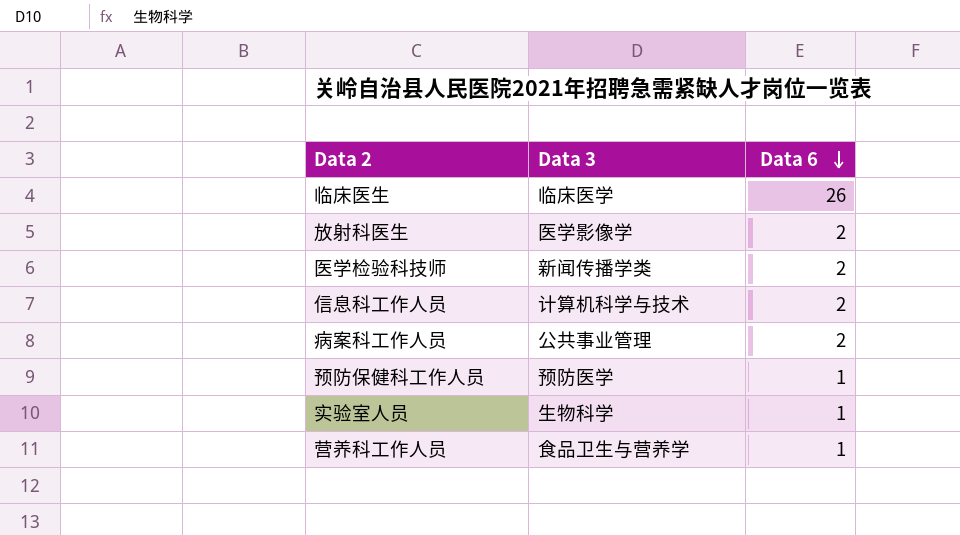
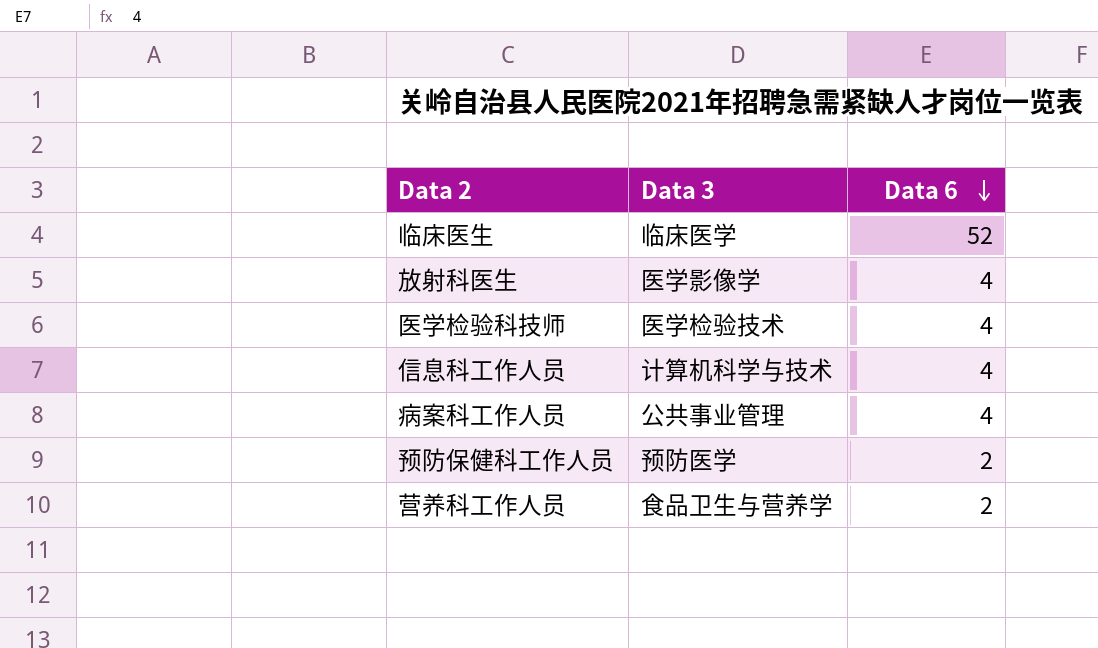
row 实验室人员: 生物科学 | 1 -> none
临床医生 | Data 6: 26 -> 52
放射科医生 | Data 6: 2 -> 4
医学检验科技师 | Data 3: 新闻传播学类 -> 医学检验技术
医学检验科技师 | Data 6: 2 -> 4
信息科工作人员 | Data 6: 2 -> 4
病案科工作人员 | Data 6: 2 -> 4
预防保健科工作人员 | Data 6: 1 -> 2
营养科工作人员 | Data 6: 1 -> 2

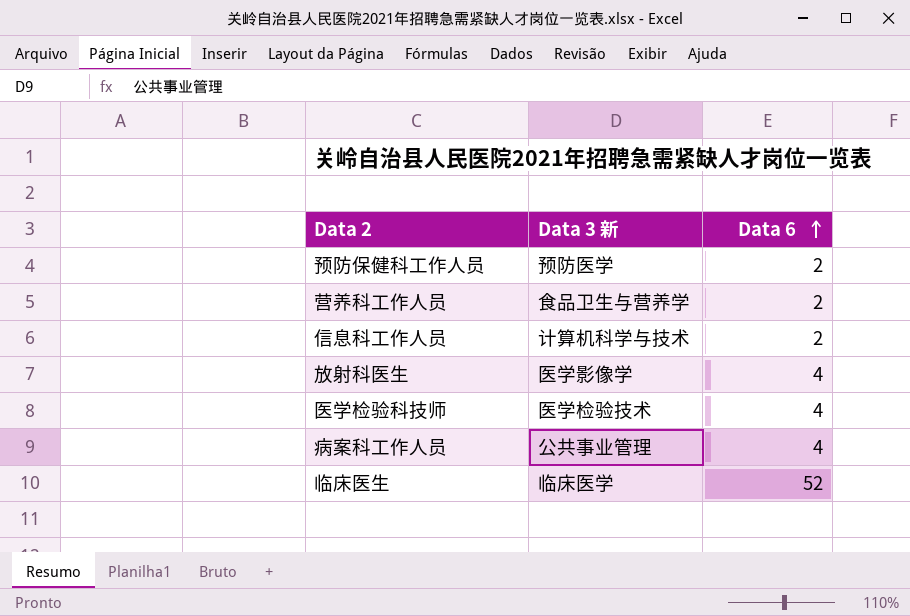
row order: Data 6 descending -> Data 6 ascending
column name: Data 3 -> Data 3 新
信息科工作人员 | Data 6: 4 -> 2

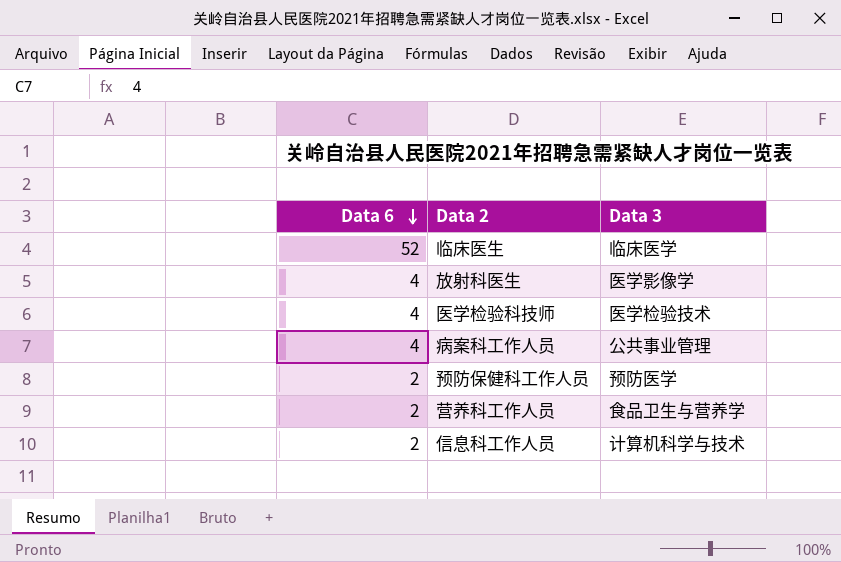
row order: Data 6 ascending -> Data 6 descending
column Data 6 | position: 3 -> 1
column name: Data 3 新 -> Data 3

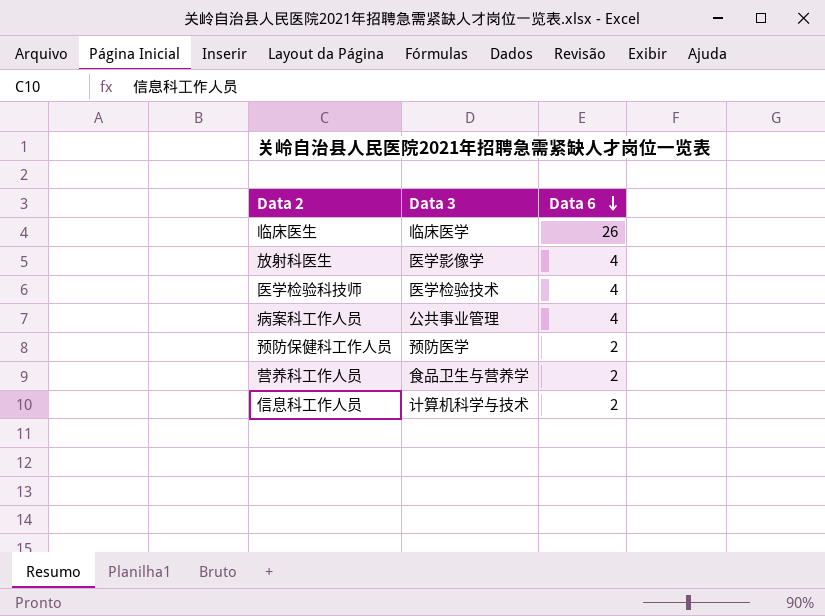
column Data 6 | position: 1 -> 3
临床医生 | Data 6: 52 -> 26

